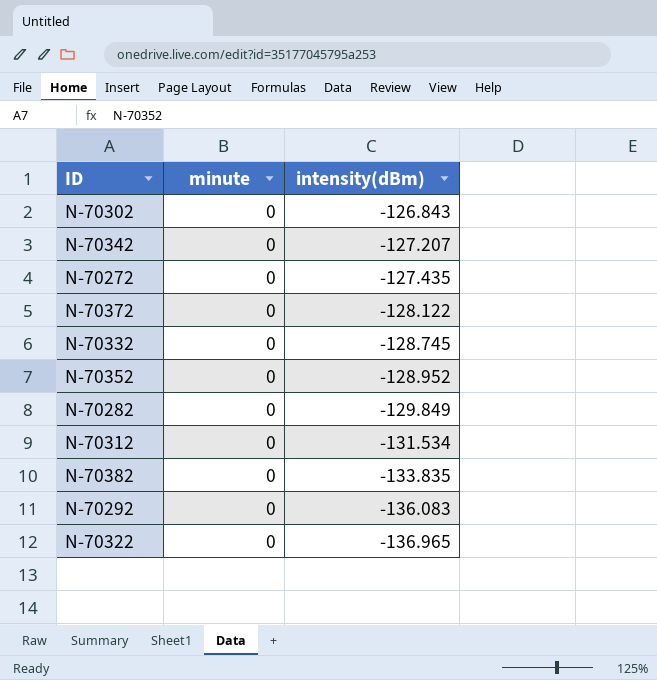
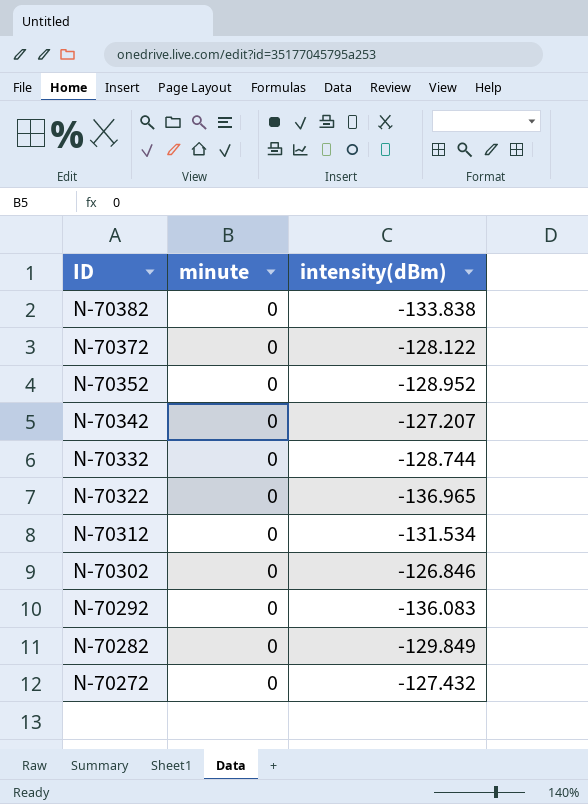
row order: intensity(dBm) descending -> ID descending
N-70382 | intensity(dBm): -133.835 -> -133.838
N-70332 | intensity(dBm): -128.745 -> -128.744
N-70302 | intensity(dBm): -126.843 -> -126.846
N-70272 | intensity(dBm): -127.435 -> -127.432

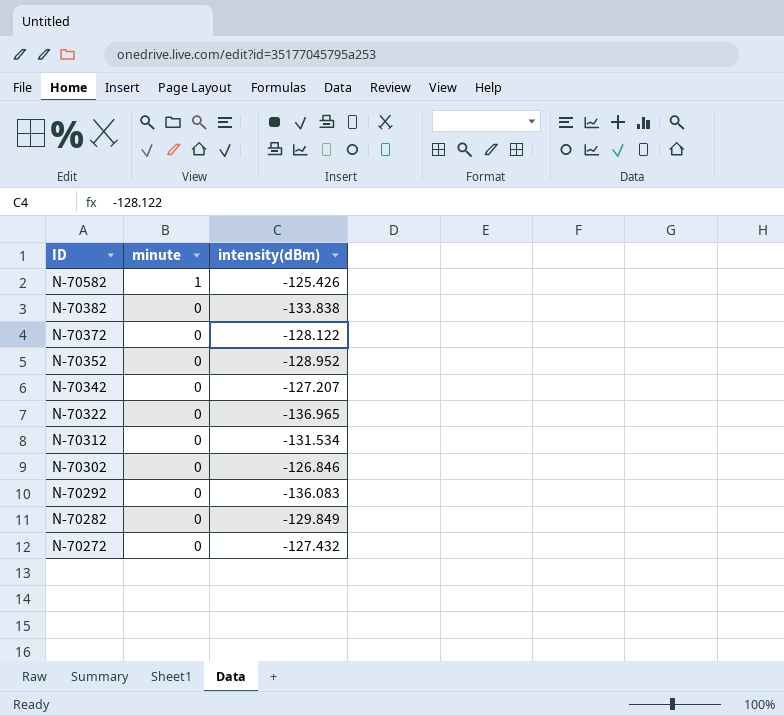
row N-70332: 0 | -128.744 -> none
row N-70582: none -> 1 | -125.426

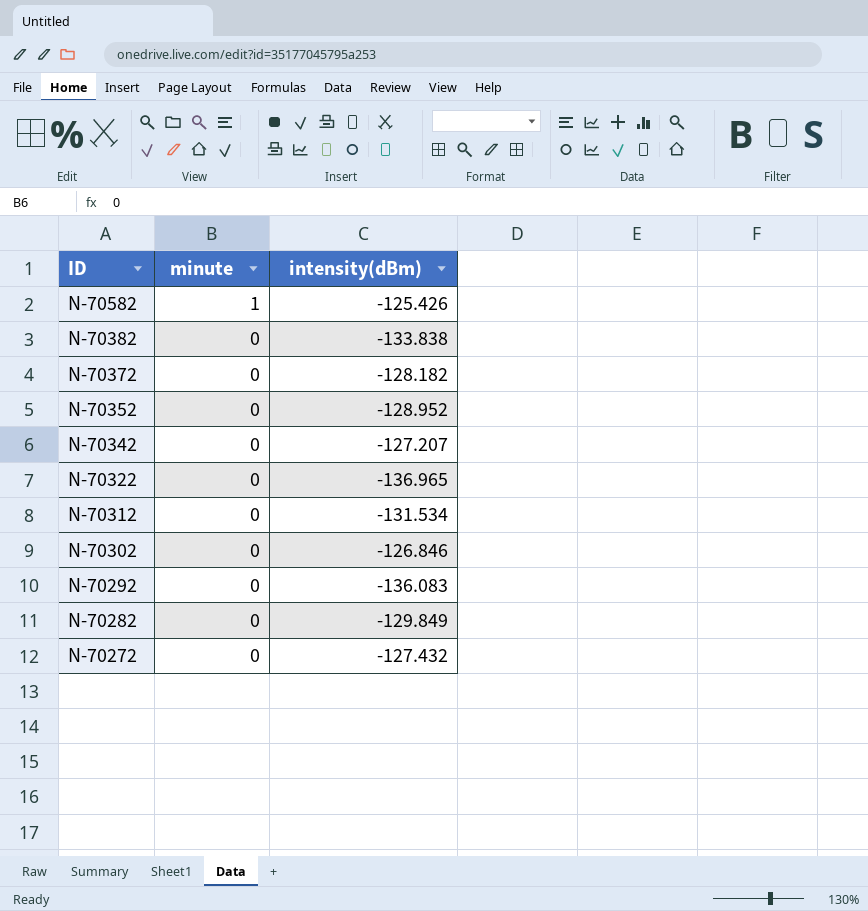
N-70372 | intensity(dBm): -128.122 -> -128.182

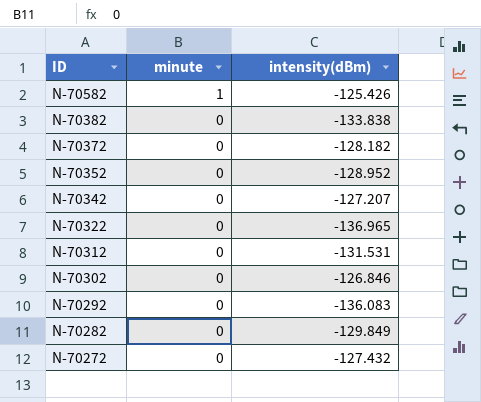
N-70312 | intensity(dBm): -131.534 -> -131.531

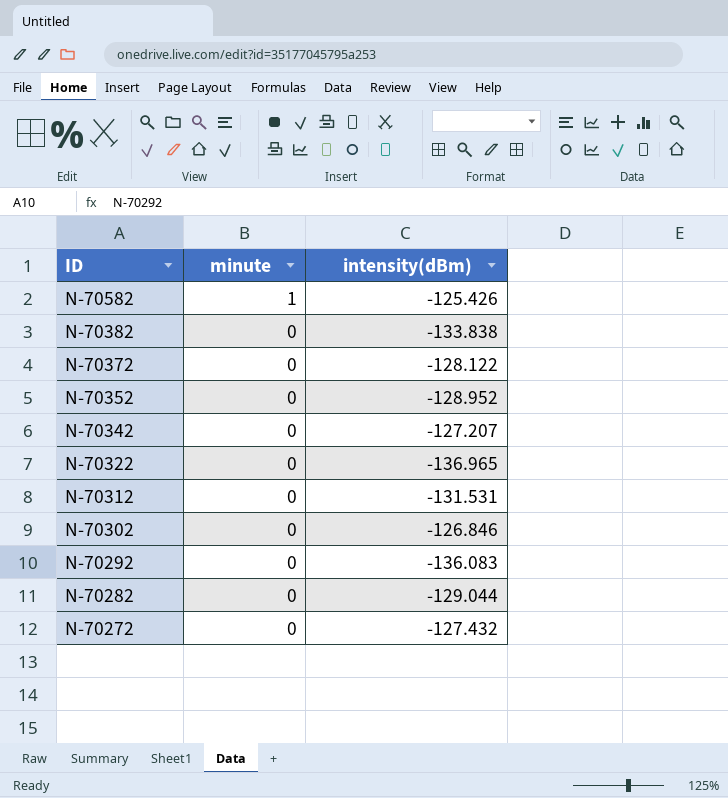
N-70372 | intensity(dBm): -128.182 -> -128.122
N-70282 | intensity(dBm): -129.849 -> -129.044

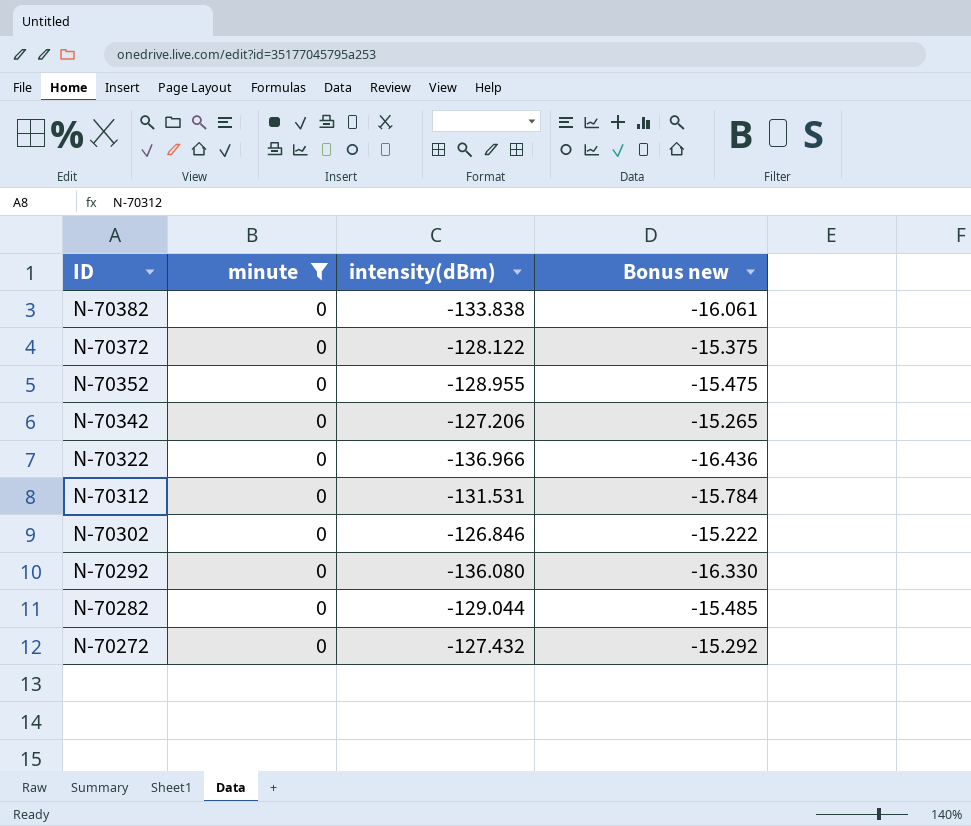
filter: none -> minute = 0
column Bonus new | formula: none -> [intensity(dBm)] * 0.12
N-70352 | intensity(dBm): -128.952 -> -128.955
N-70342 | intensity(dBm): -127.207 -> -127.206
N-70322 | intensity(dBm): -136.965 -> -136.966
N-70292 | intensity(dBm): -136.083 -> -136.080

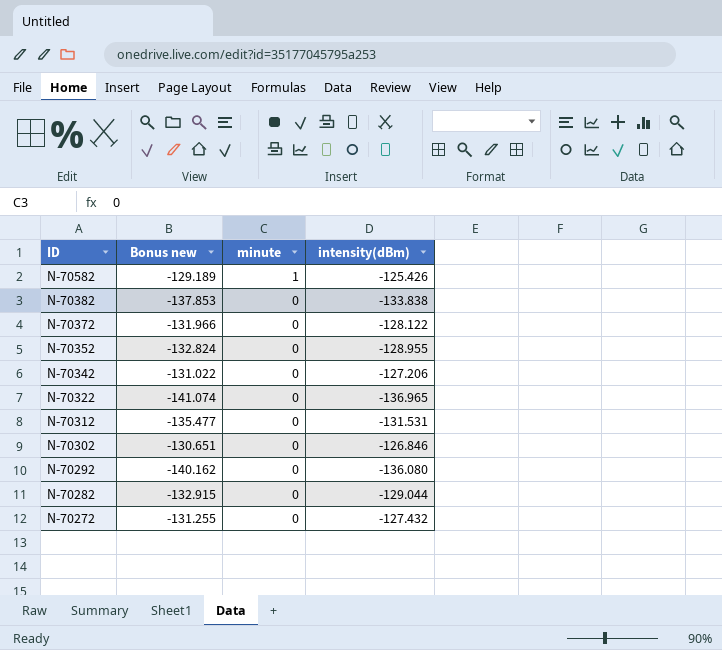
filter: minute = 0 -> none
column Bonus new | formula: [intensity(dBm)] * 0.12 -> [intensity(dBm)] * 1.03
column Bonus new | position: 4 -> 2
N-70322 | intensity(dBm): -136.966 -> -136.965

